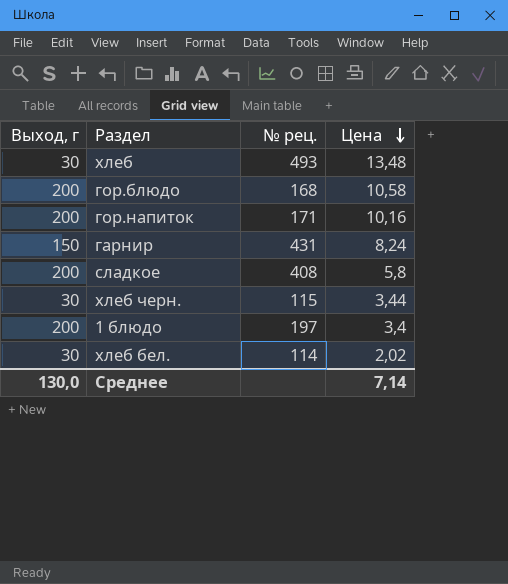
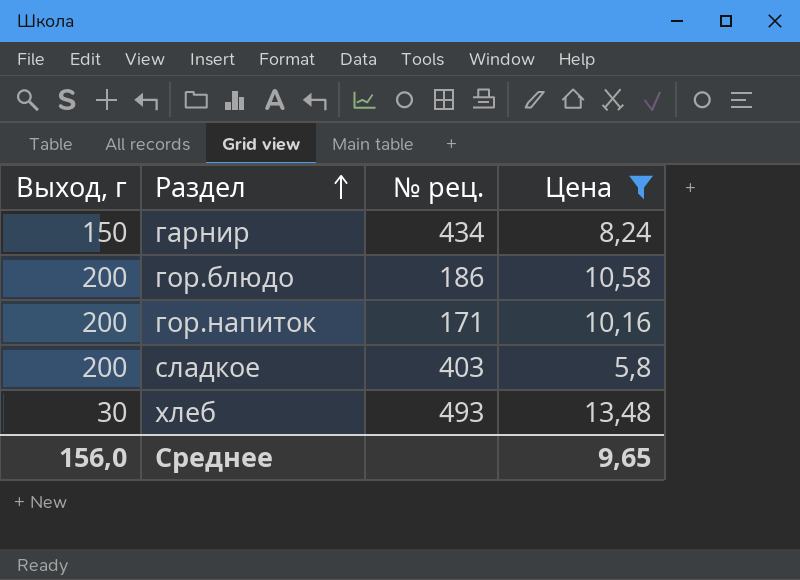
filter: none -> Цена >= 5,8
row order: Цена descending -> Раздел ascending
гарнир | № рец.: 431 -> 434
гор.блюдо | № рец.: 168 -> 186
сладкое | № рец.: 408 -> 403
Среднее | Выход, г: 130,0 -> 156,0
Среднее | Цена: 7,14 -> 9,65

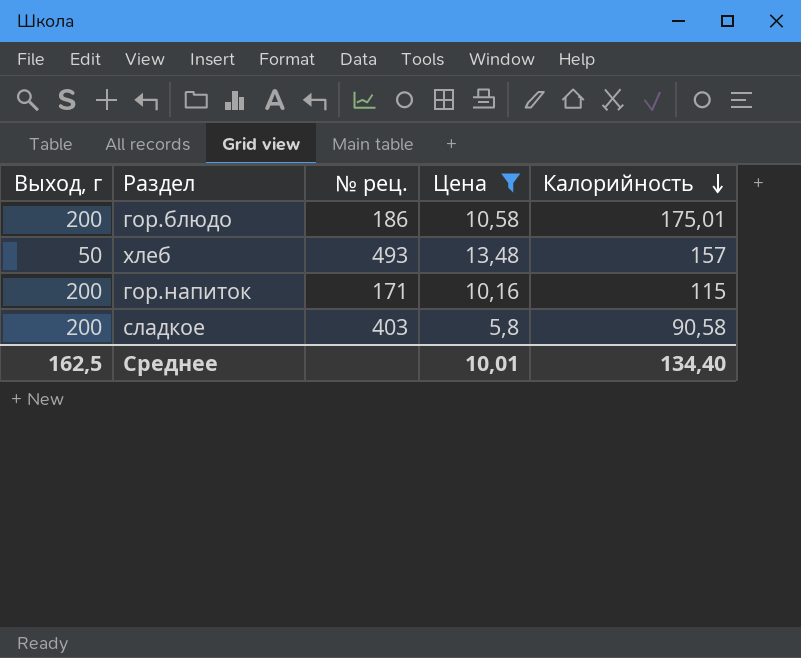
row order: Раздел ascending -> Калорийность descending
column Калорийность | position: none -> 5
row гарнир: 150 | 434 | 8,24 -> none
хлеб | Выход, г: 30 -> 50
Среднее | Выход, г: 156,0 -> 162,5
Среднее | Цена: 9,65 -> 10,01

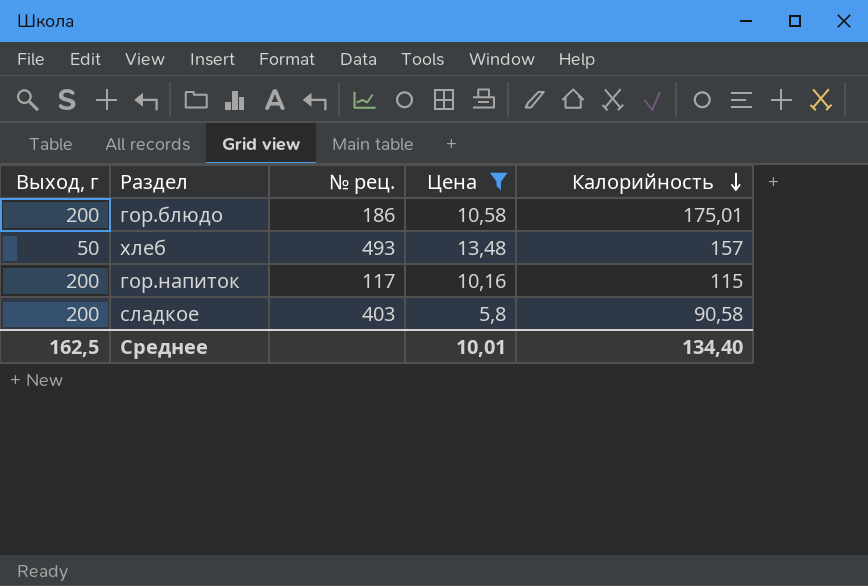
гор.напиток | № рец.: 171 -> 117

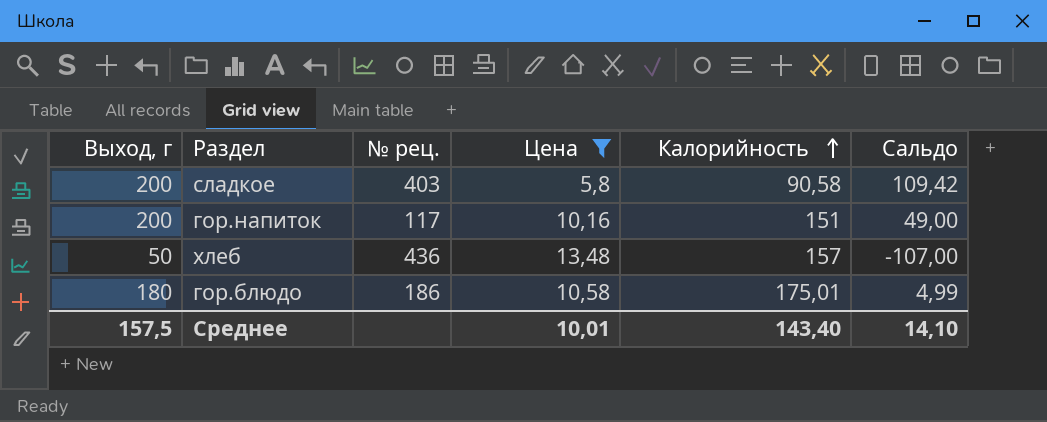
row order: Калорийность descending -> Калорийность ascending
column Сальдо | formula: none -> [Выход, г] - [Калорийность]
гор.напиток | Калорийность: 115 -> 151
хлеб | № рец.: 493 -> 436
гор.блюдо | Выход, г: 200 -> 180
Среднее | Выход, г: 162,5 -> 157,5
Среднее | Калорийность: 134,40 -> 143,40

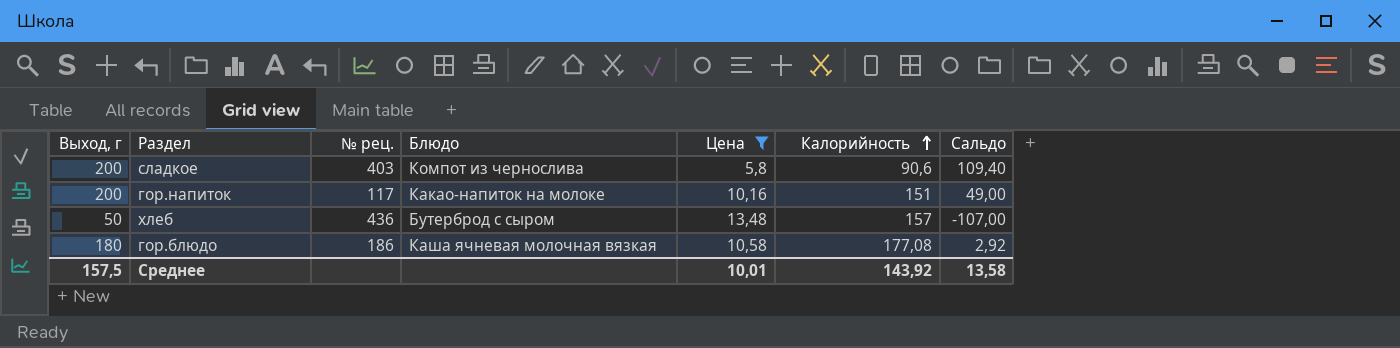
column Блюдо | position: none -> 4
сладкое | Калорийность: 90,58 -> 90,6
сладкое | Сальдо: 109,42 -> 109,40
гор.блюдо | Калорийность: 175,01 -> 177,08
гор.блюдо | Сальдо: 4,99 -> 2,92
Среднее | Калорийность: 143,40 -> 143,92
Среднее | Сальдо: 14,10 -> 13,58

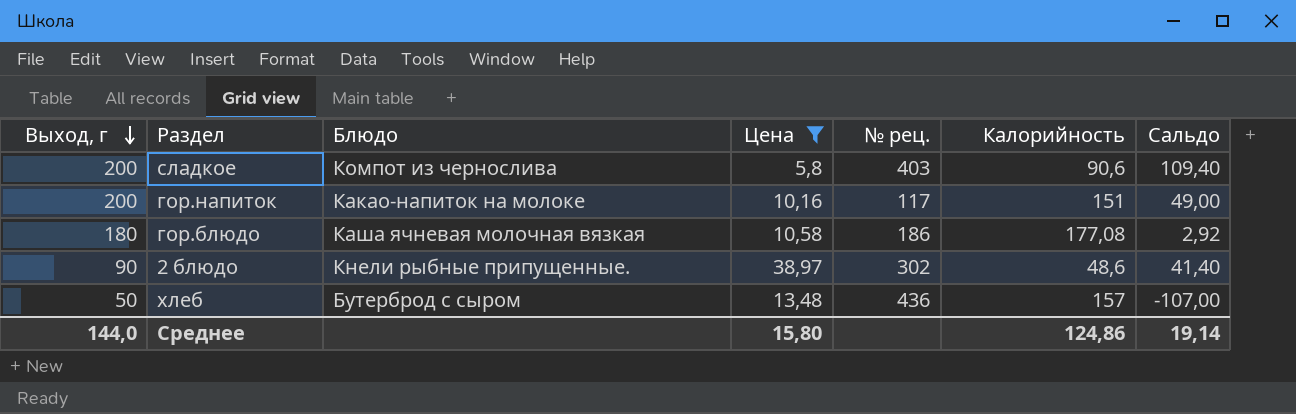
row order: Калорийность ascending -> Выход, г descending
column № рец. | position: 3 -> 5
row 2 блюдо: none -> 90 | Кнели рыбные припущенные. | 38,97 | 302 | 48,6 | 41,40
Среднее | Выход, г: 157,5 -> 144,0
Среднее | Цена: 10,01 -> 15,80
Среднее | Калорийность: 143,92 -> 124,86
Среднее | Сальдо: 13,58 -> 19,14

